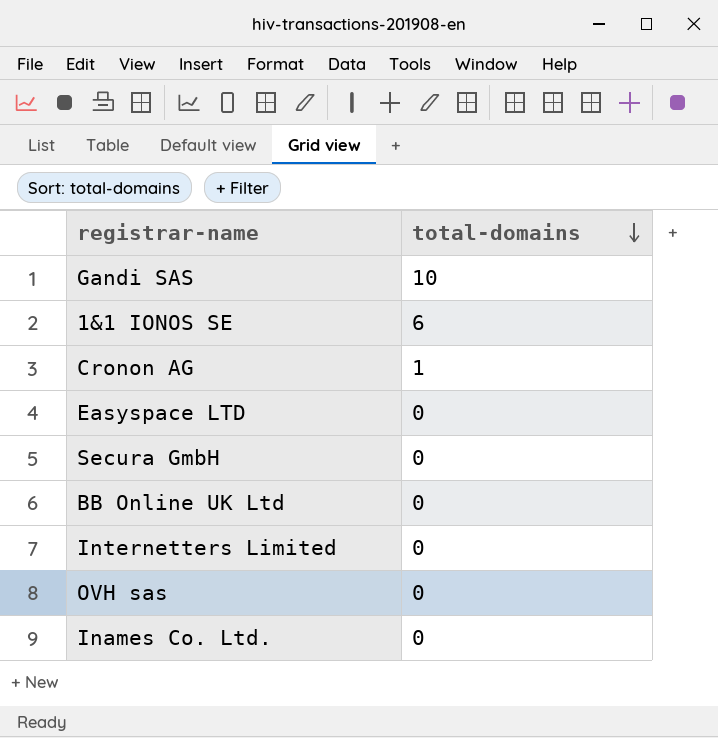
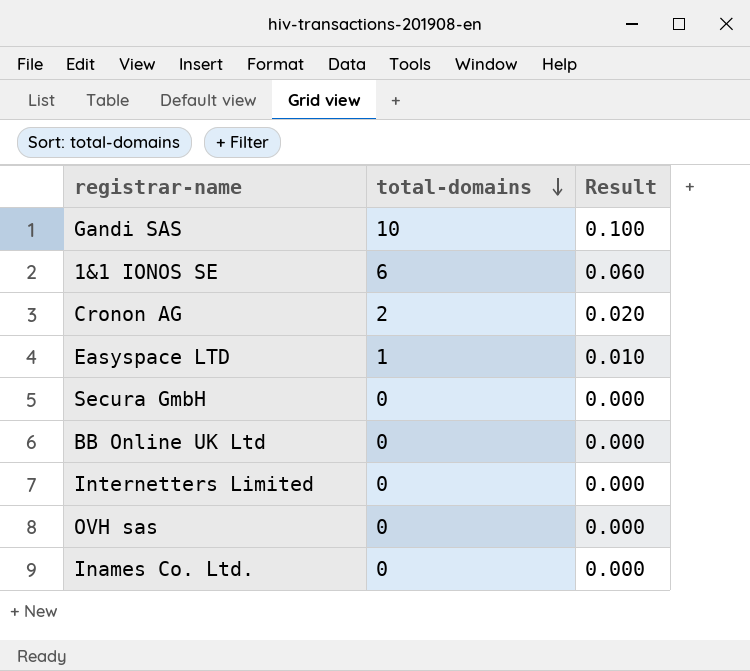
column Result | formula: none -> [total-domains] * 0.01
Cronon AG | total-domains: 1 -> 2
Easyspace LTD | total-domains: 0 -> 1

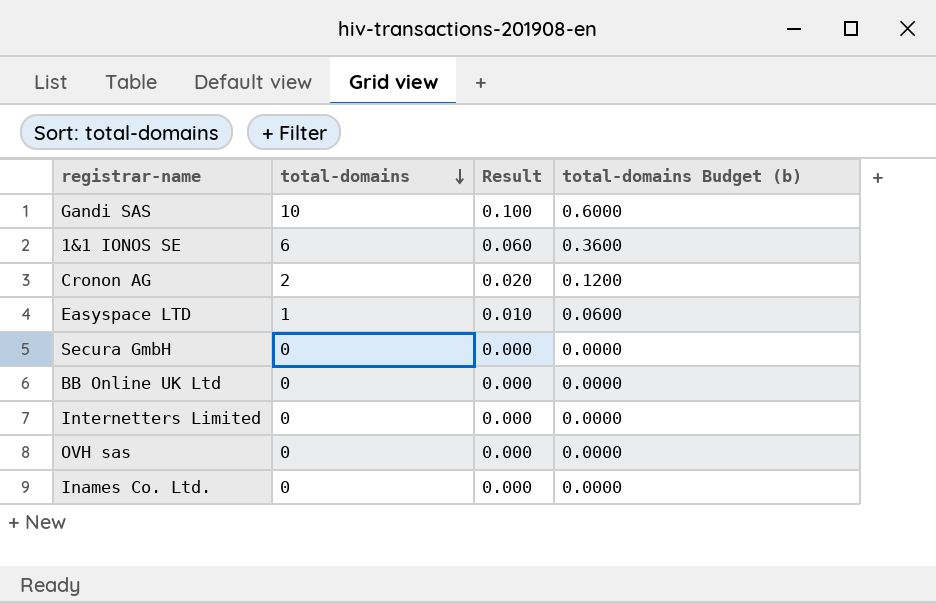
column total-domains Budget (b) | formula: none -> [total-domains] * 0.06

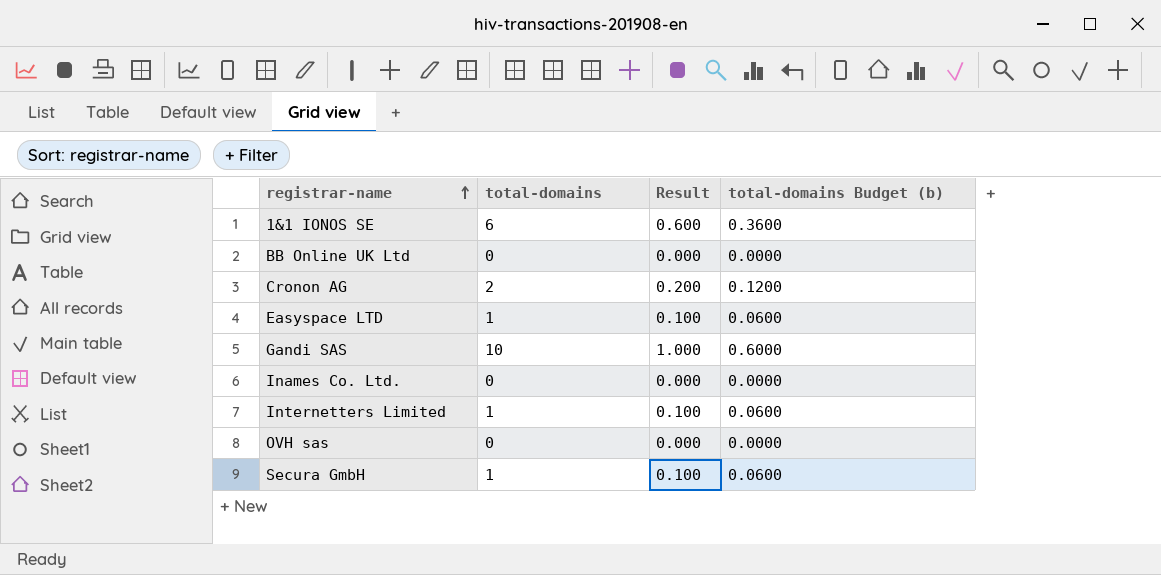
row order: total-domains descending -> registrar-name ascending
column Result | formula: [total-domains] * 0.01 -> [total-domains] * 0.1
Internetters Limited | total-domains: 0 -> 1
Internetters Limited | total-domains Budget (b): 0.0000 -> 0.0600
Secura GmbH | total-domains: 0 -> 1
Secura GmbH | total-domains Budget (b): 0.0000 -> 0.0600

